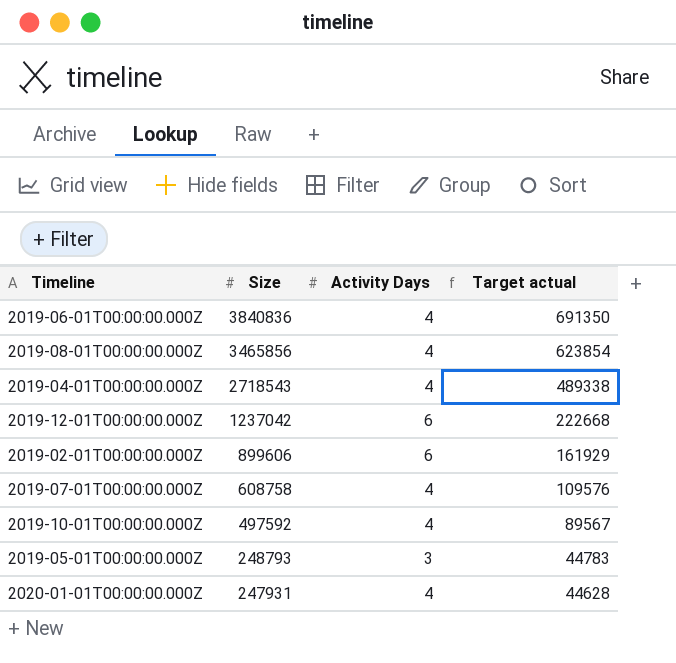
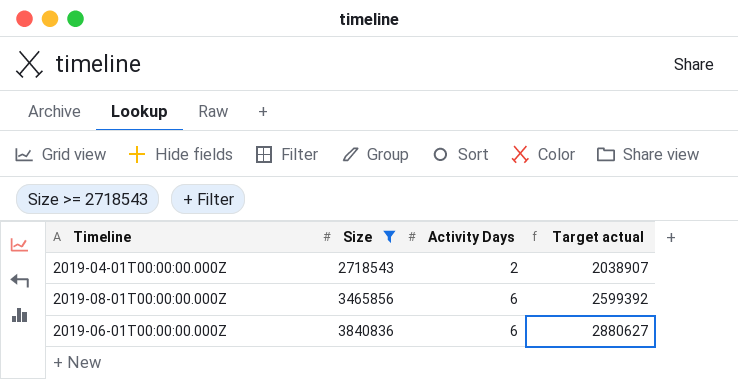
filter: none -> Size >= 2718543
row order: Size descending -> Size ascending
column Target actual | formula: [Size] * 0.18 -> [Size] * 0.75
2019-04-01T00:00:00.000Z | Activity Days: 4 -> 2
2019-08-01T00:00:00.000Z | Activity Days: 4 -> 6
2019-06-01T00:00:00.000Z | Activity Days: 4 -> 6

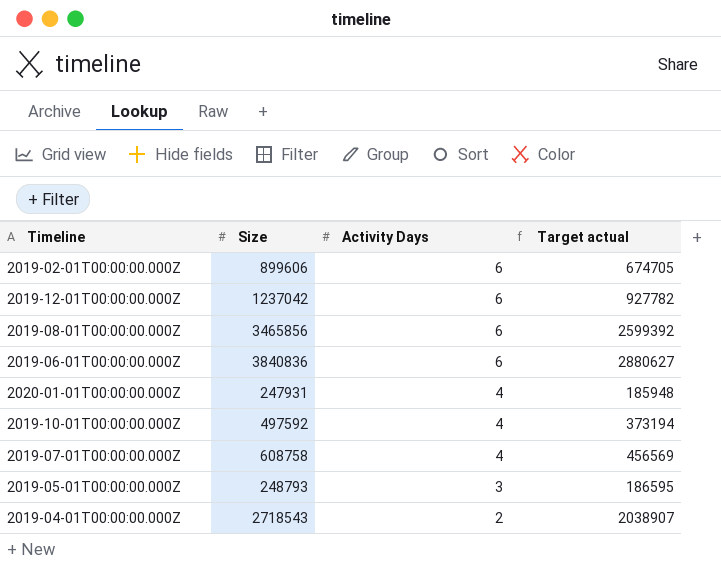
filter: Size >= 2718543 -> none
row order: Size ascending -> Activity Days descending

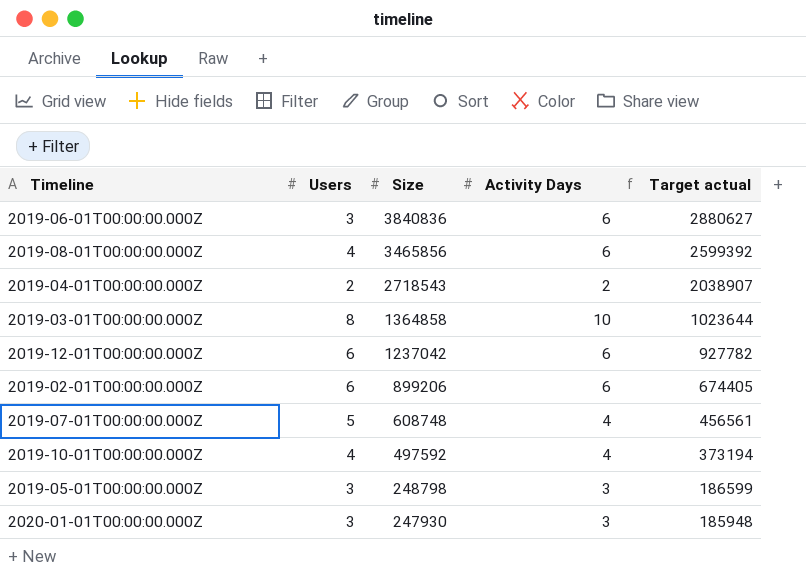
row order: Activity Days descending -> Size descending
column Users | position: none -> 2
row 2019-03-01T00:00:00.000Z: none -> 8 | 1364858 | 10 | 1023644
2019-02-01T00:00:00.000Z | Size: 899606 -> 899206
2019-02-01T00:00:00.000Z | Target actual: 674705 -> 674405
2019-07-01T00:00:00.000Z | Size: 608758 -> 608748
2019-07-01T00:00:00.000Z | Target actual: 456569 -> 456561
2019-05-01T00:00:00.000Z | Size: 248793 -> 248798
2019-05-01T00:00:00.000Z | Target actual: 186595 -> 186599
2020-01-01T00:00:00.000Z | Size: 247931 -> 247930
2020-01-01T00:00:00.000Z | Activity Days: 4 -> 3

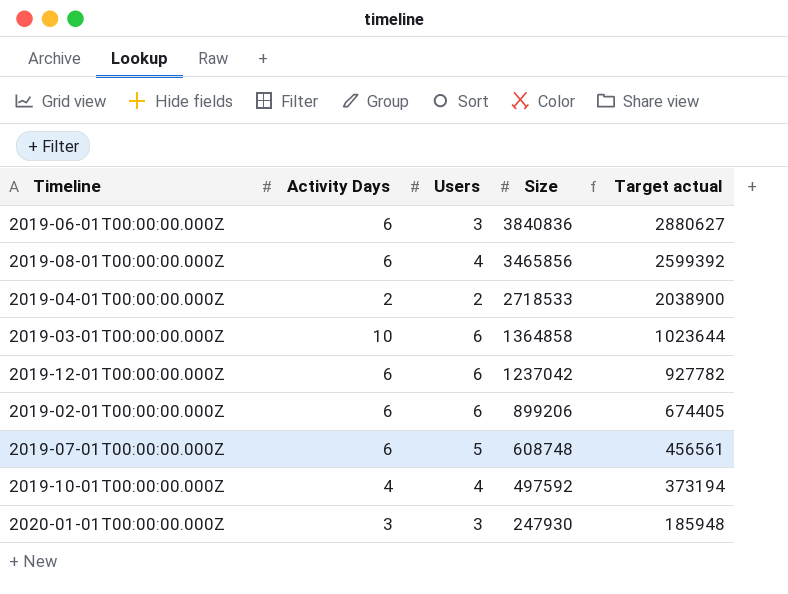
column Activity Days | position: 4 -> 2
row 2019-05-01T00:00:00.000Z: 3 | 248798 | 3 | 186599 -> none
2019-04-01T00:00:00.000Z | Size: 2718543 -> 2718533
2019-04-01T00:00:00.000Z | Target actual: 2038907 -> 2038900
2019-03-01T00:00:00.000Z | Users: 8 -> 6
2019-07-01T00:00:00.000Z | Activity Days: 4 -> 6

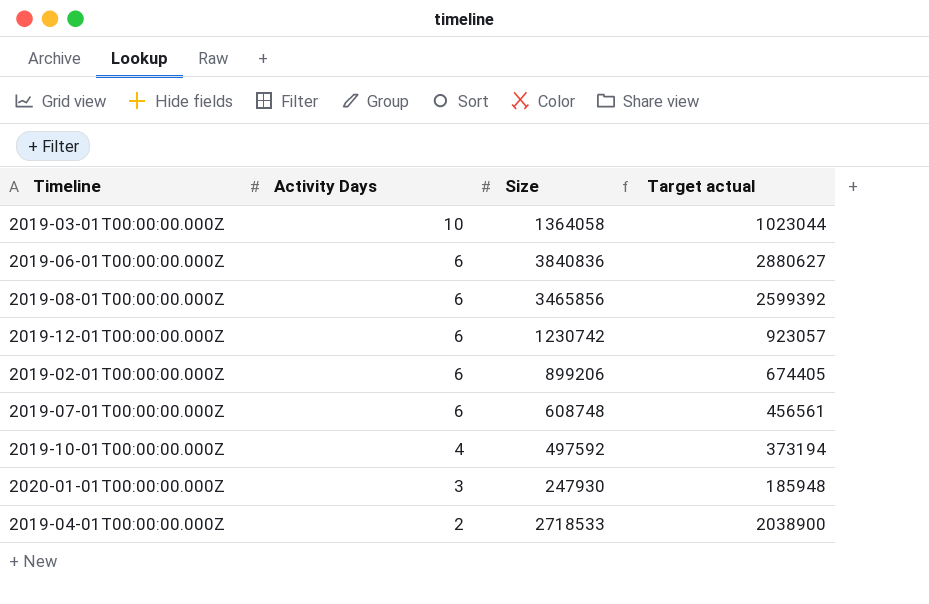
row order: Size descending -> Activity Days descending
column Users | position: 3 -> none
2019-03-01T00:00:00.000Z | Size: 1364858 -> 1364058
2019-03-01T00:00:00.000Z | Target actual: 1023644 -> 1023044
2019-12-01T00:00:00.000Z | Size: 1237042 -> 1230742
2019-12-01T00:00:00.000Z | Target actual: 927782 -> 923057

